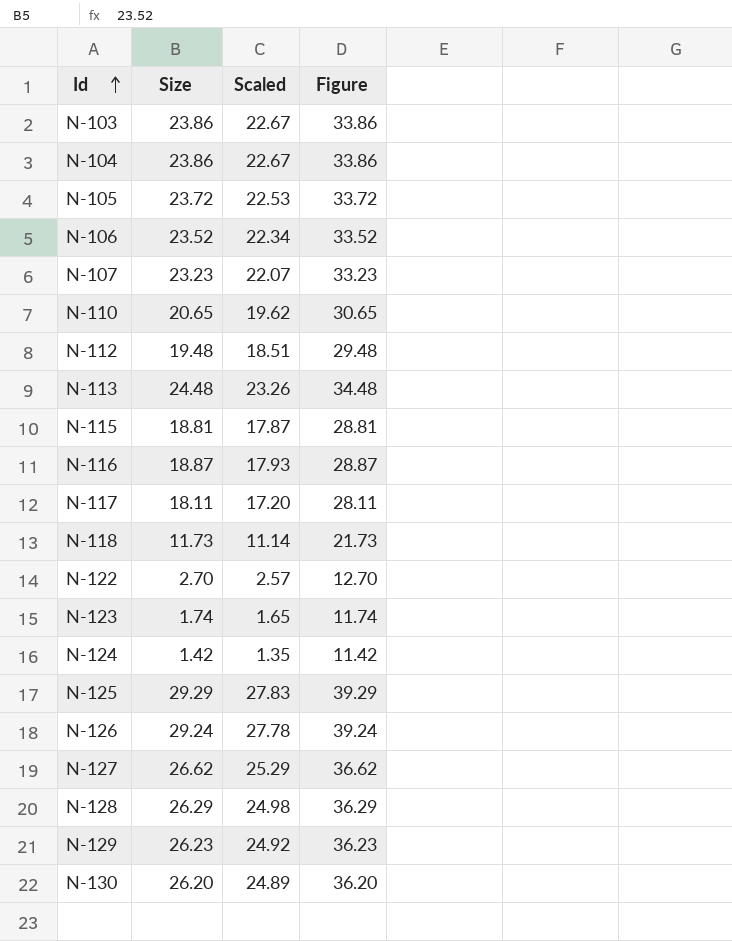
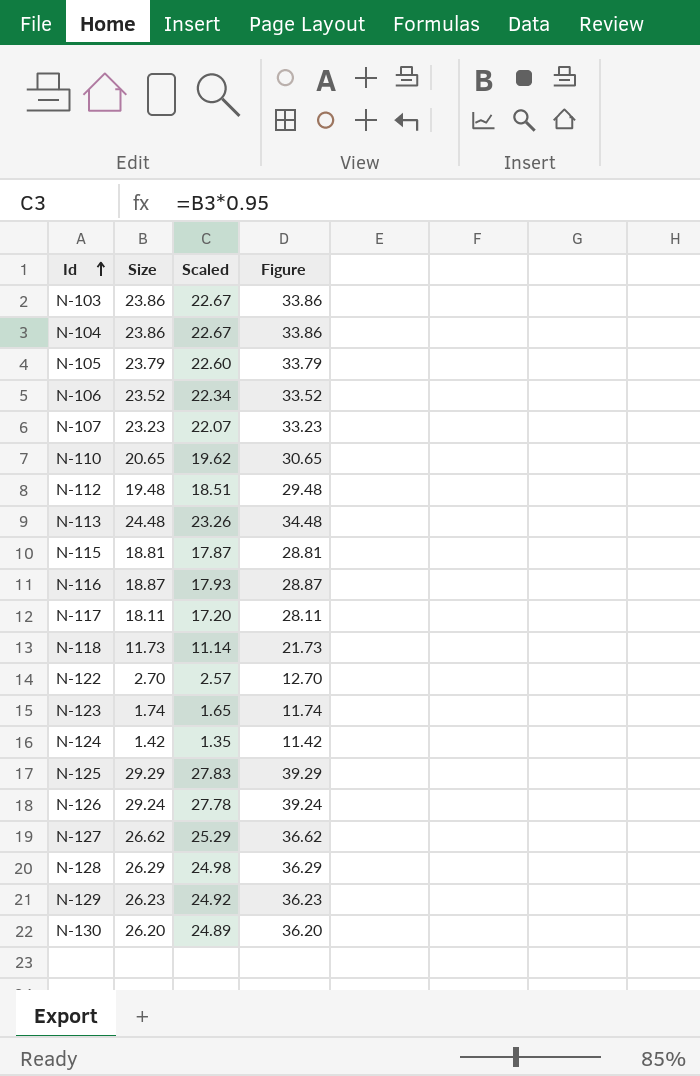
N-105 | Size: 23.72 -> 23.79
N-105 | Scaled: 22.53 -> 22.60
N-105 | Figure: 33.72 -> 33.79

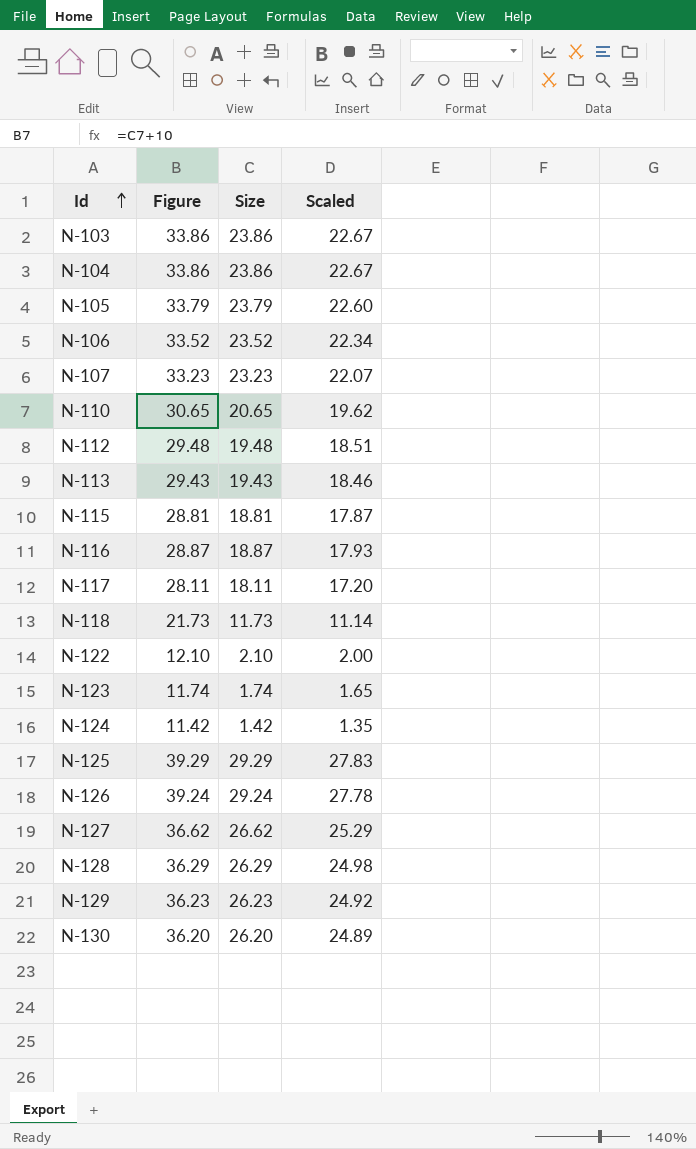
column Figure | position: 4 -> 2
N-113 | Figure: 34.48 -> 29.43
N-113 | Size: 24.48 -> 19.43
N-113 | Scaled: 23.26 -> 18.46
N-122 | Figure: 12.70 -> 12.10
N-122 | Size: 2.70 -> 2.10
N-122 | Scaled: 2.57 -> 2.00

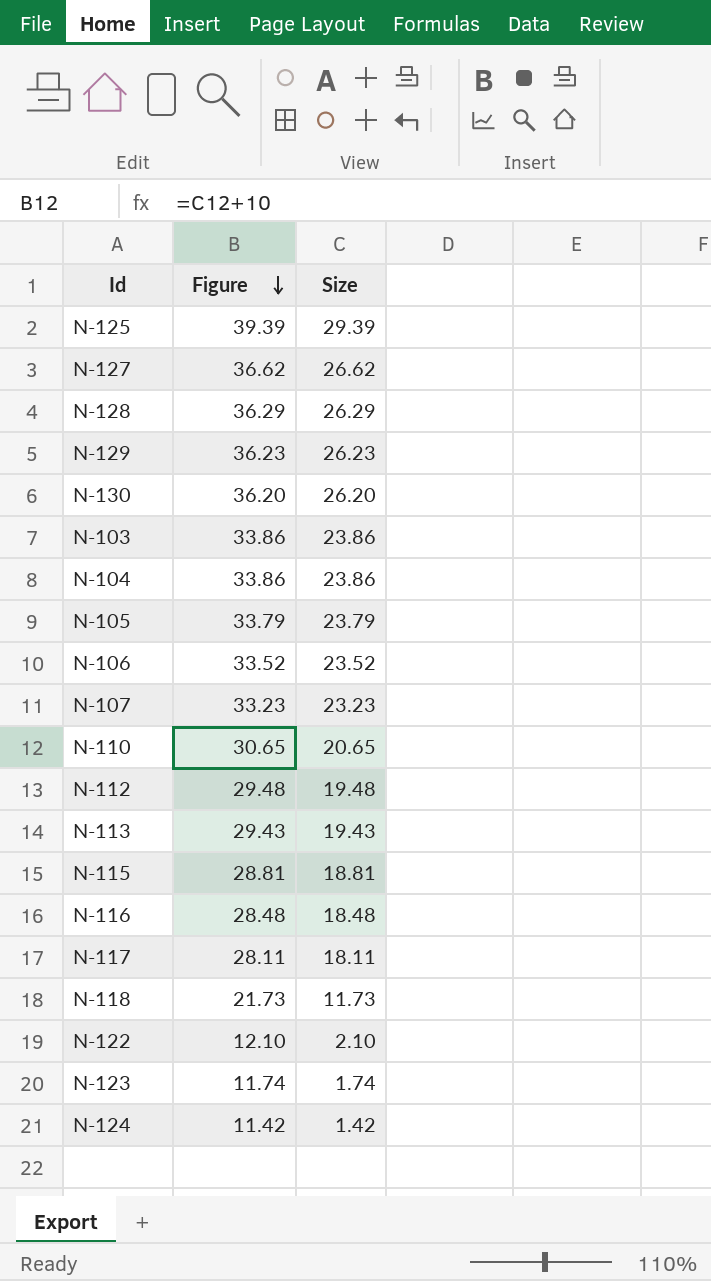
row order: Id ascending -> Figure descending
column Scaled | formula: [Size] * 0.95 -> none
row N-126: 39.24 | 29.24 | 27.78 -> none
N-125 | Figure: 39.29 -> 39.39
N-125 | Size: 29.29 -> 29.39
N-116 | Figure: 28.87 -> 28.48
N-116 | Size: 18.87 -> 18.48

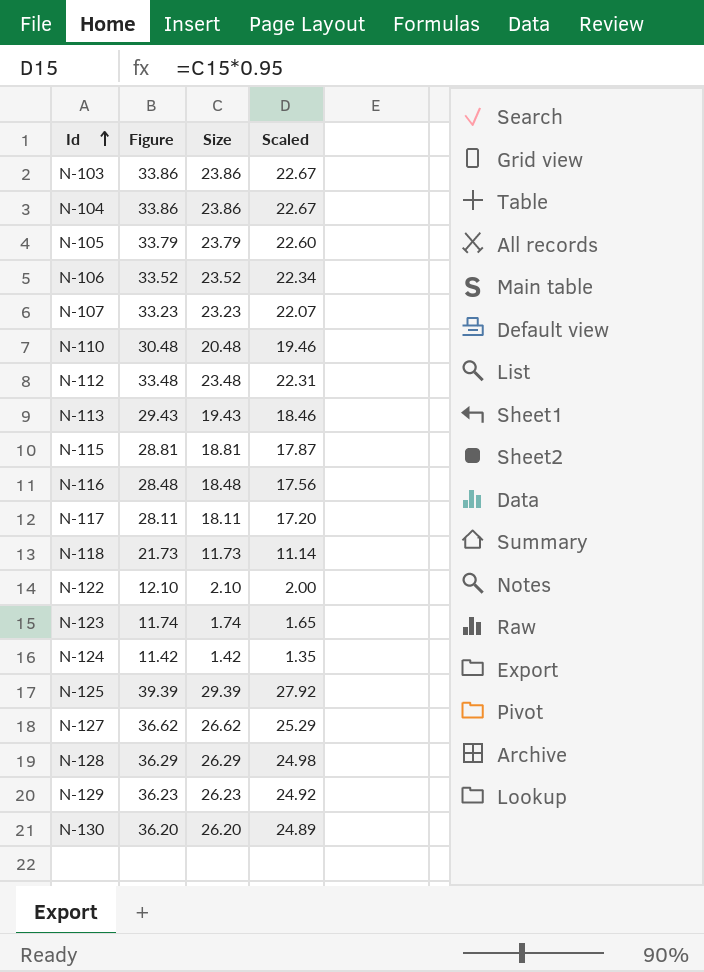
row order: Figure descending -> Id ascending
column Scaled | formula: none -> [Size] * 0.95
N-110 | Figure: 30.65 -> 30.48
N-110 | Size: 20.65 -> 20.48
N-112 | Figure: 29.48 -> 33.48
N-112 | Size: 19.48 -> 23.48

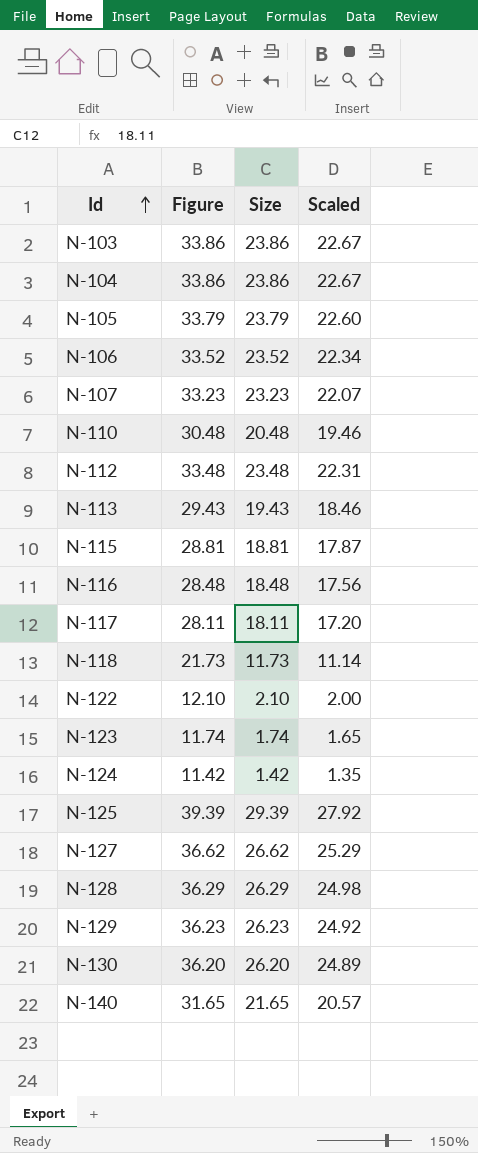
row N-140: none -> 31.65 | 21.65 | 20.57

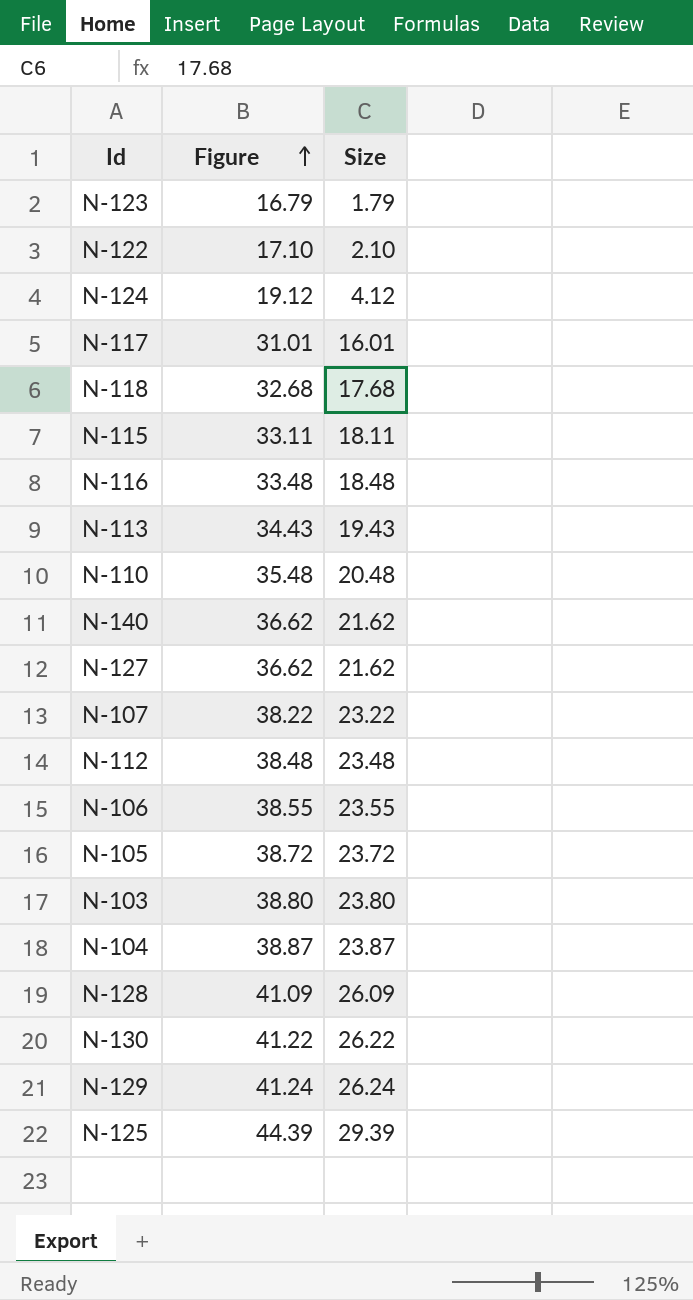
row order: Id ascending -> Figure ascending
column Scaled | formula: [Size] * 0.95 -> none
column Figure | formula: [Size] + 10 -> [Size] + 15
N-123 | Size: 1.74 -> 1.79
N-124 | Size: 1.42 -> 4.12
N-117 | Size: 18.11 -> 16.01
N-118 | Size: 11.73 -> 17.68
N-115 | Size: 18.81 -> 18.11
N-140 | Size: 21.65 -> 21.62
N-127 | Size: 26.62 -> 21.62
N-107 | Size: 23.23 -> 23.22
N-106 | Size: 23.52 -> 23.55
N-105 | Size: 23.79 -> 23.72
N-103 | Size: 23.86 -> 23.80
N-104 | Size: 23.86 -> 23.87
N-128 | Size: 26.29 -> 26.09
N-130 | Size: 26.20 -> 26.22
N-129 | Size: 26.23 -> 26.24

